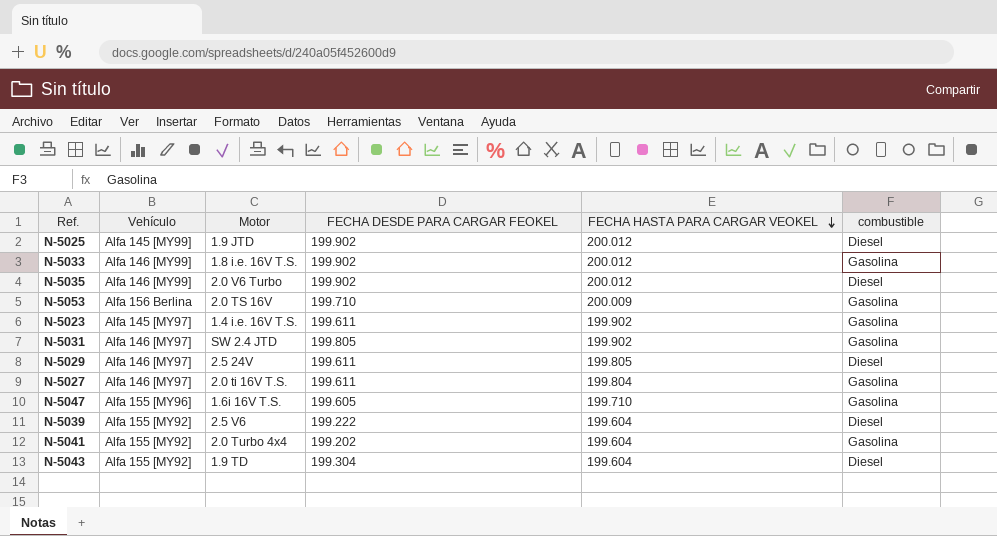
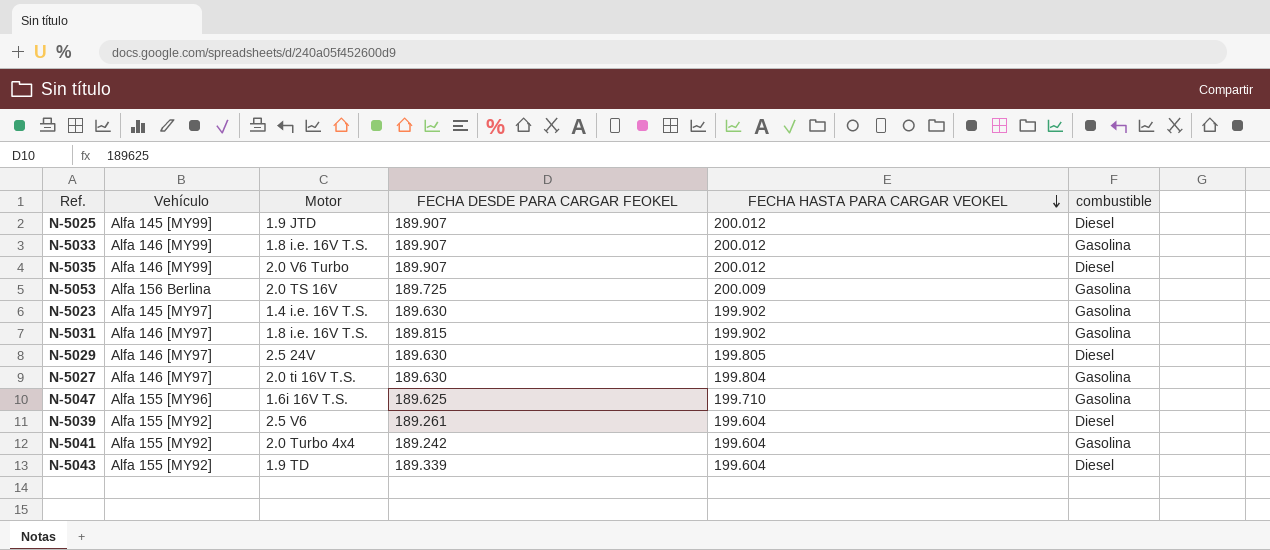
N-5025 | FECHA DESDE PARA CARGAR FEOKEL: 199.902 -> 189.907
N-5033 | FECHA DESDE PARA CARGAR FEOKEL: 199.902 -> 189.907
N-5035 | FECHA DESDE PARA CARGAR FEOKEL: 199.902 -> 189.907
N-5053 | FECHA DESDE PARA CARGAR FEOKEL: 199.710 -> 189.725
N-5023 | FECHA DESDE PARA CARGAR FEOKEL: 199.611 -> 189.630
N-5031 | Motor: SW 2.4 JTD -> 1.8 i.e. 16V T.S.
N-5031 | FECHA DESDE PARA CARGAR FEOKEL: 199.805 -> 189.815
N-5029 | FECHA DESDE PARA CARGAR FEOKEL: 199.611 -> 189.630
N-5027 | FECHA DESDE PARA CARGAR FEOKEL: 199.611 -> 189.630
N-5047 | FECHA DESDE PARA CARGAR FEOKEL: 199.605 -> 189.625
N-5039 | FECHA DESDE PARA CARGAR FEOKEL: 199.222 -> 189.261
N-5041 | FECHA DESDE PARA CARGAR FEOKEL: 199.202 -> 189.242
N-5043 | FECHA DESDE PARA CARGAR FEOKEL: 199.304 -> 189.339

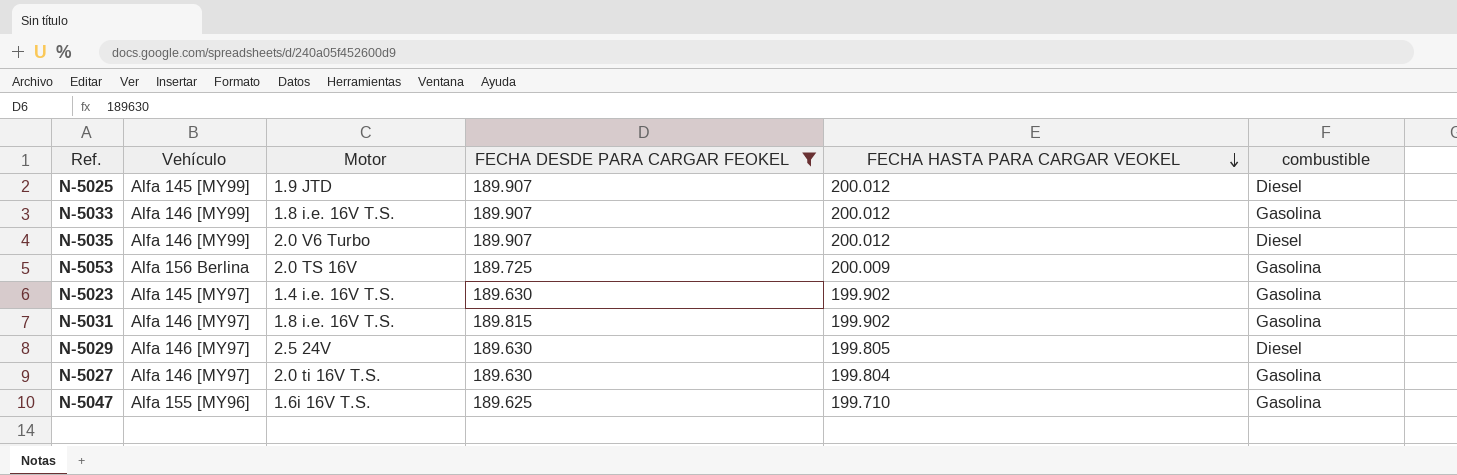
filter: none -> FECHA DESDE PARA CARGAR FEOKEL >= 189.625

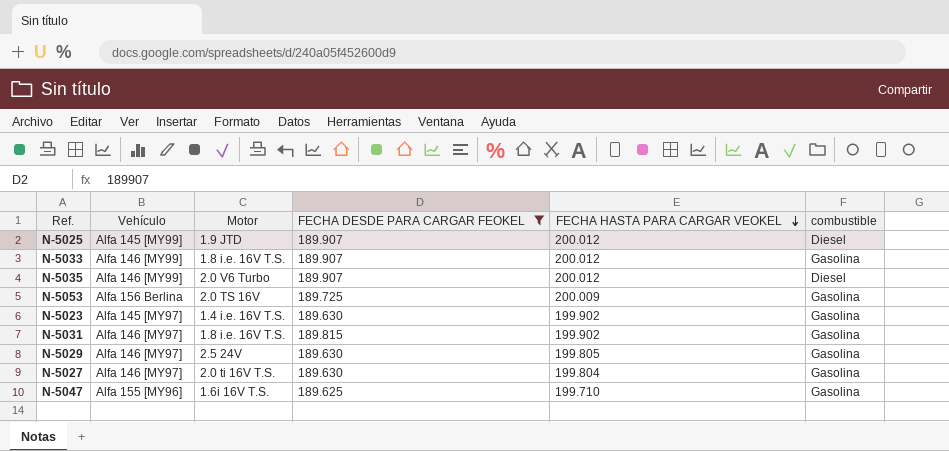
N-5029 | combustible: Diesel -> Gasolina

